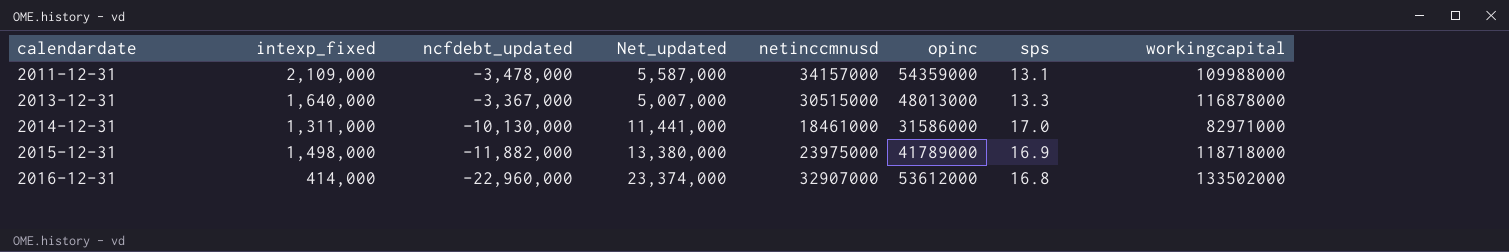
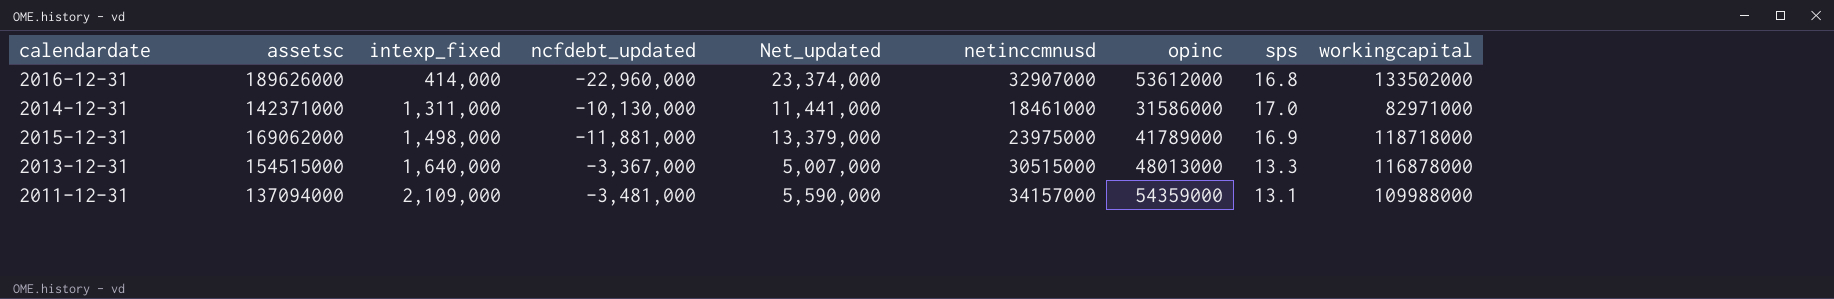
row order: calendardate ascending -> intexp_fixed ascending
column assetsc | position: none -> 2
2015-12-31 | ncfdebt_updated: -11,882,000 -> -11,881,000
2015-12-31 | Net_updated: 13,380,000 -> 13,379,000
2011-12-31 | ncfdebt_updated: -3,478,000 -> -3,481,000
2011-12-31 | Net_updated: 5,587,000 -> 5,590,000

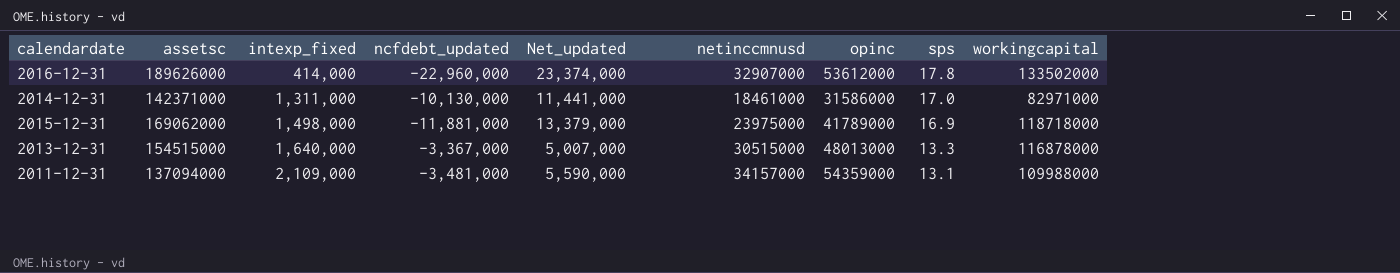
2016-12-31 | sps: 16.8 -> 17.8

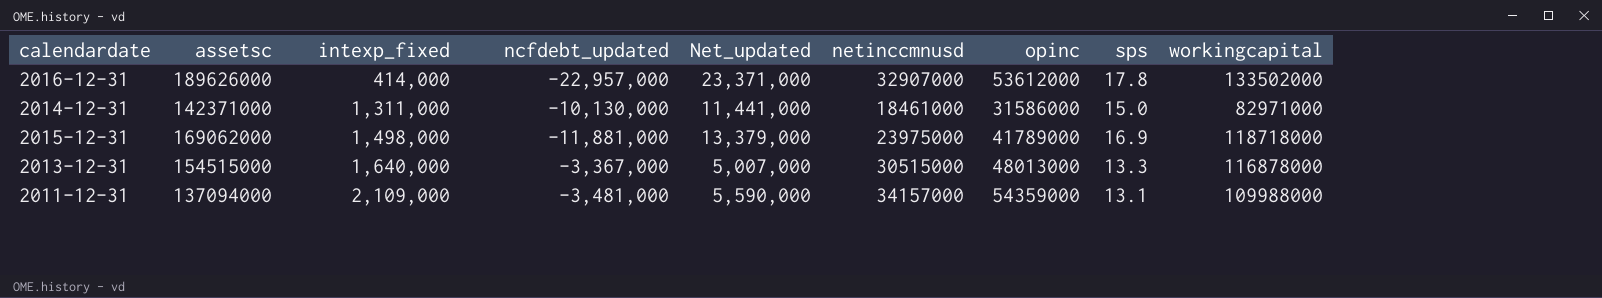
2016-12-31 | ncfdebt_updated: -22,960,000 -> -22,957,000
2016-12-31 | Net_updated: 23,374,000 -> 23,371,000
2014-12-31 | sps: 17.0 -> 15.0

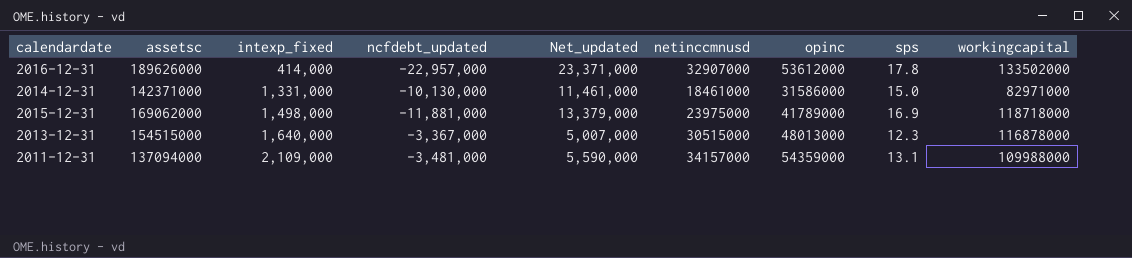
2014-12-31 | intexp_fixed: 1,311,000 -> 1,331,000
2014-12-31 | Net_updated: 11,441,000 -> 11,461,000
2013-12-31 | sps: 13.3 -> 12.3

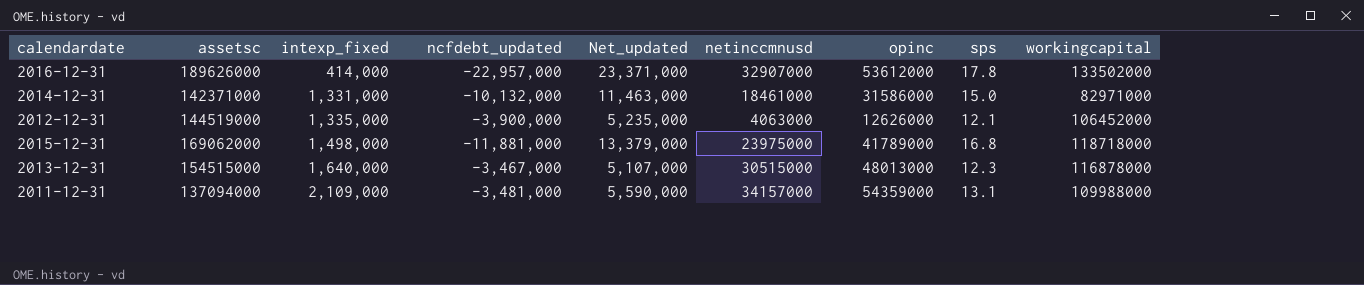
2014-12-31 | ncfdebt_updated: -10,130,000 -> -10,132,000
2014-12-31 | Net_updated: 11,461,000 -> 11,463,000
row 2012-12-31: none -> 144519000 | 1,335,000 | -3,900,000 | 5,235,000 | 4063000 | 12626000 | 12.1 | 106452000
2015-12-31 | sps: 16.9 -> 16.8
2013-12-31 | ncfdebt_updated: -3,367,000 -> -3,467,000
2013-12-31 | Net_updated: 5,007,000 -> 5,107,000

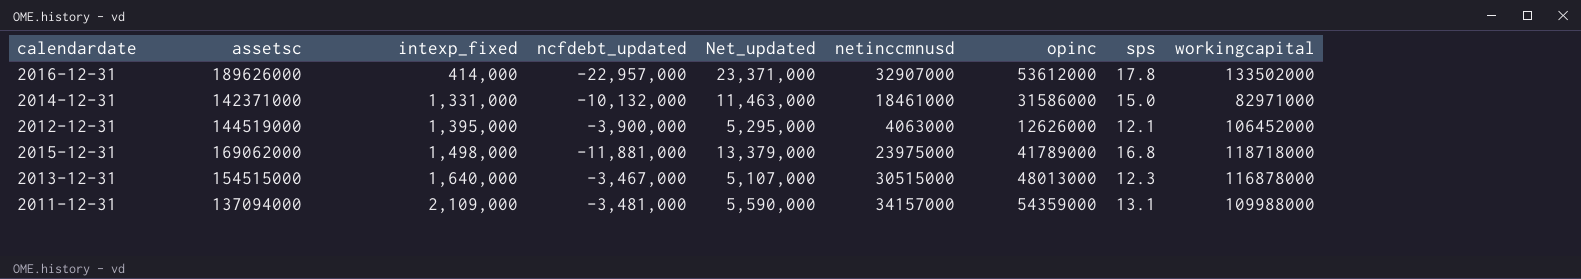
2012-12-31 | intexp_fixed: 1,335,000 -> 1,395,000
2012-12-31 | Net_updated: 5,235,000 -> 5,295,000

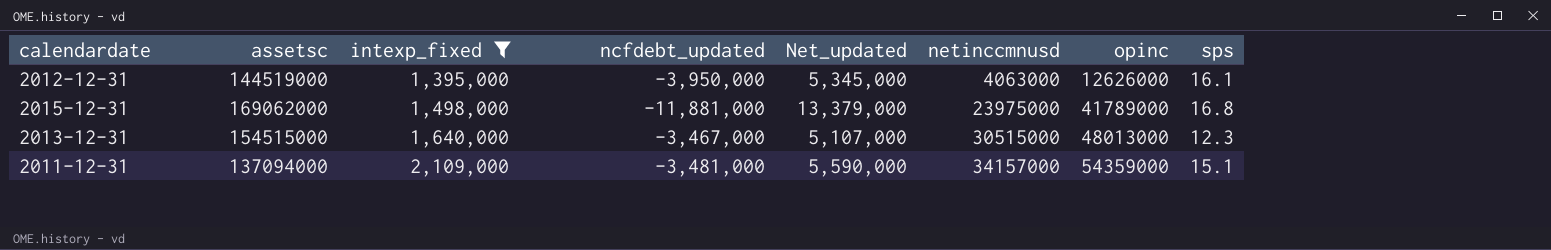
filter: none -> intexp_fixed >= 1,395,000
column workingcapital | position: 9 -> none
2012-12-31 | ncfdebt_updated: -3,900,000 -> -3,950,000
2012-12-31 | Net_updated: 5,295,000 -> 5,345,000
2012-12-31 | sps: 12.1 -> 16.1
2011-12-31 | sps: 13.1 -> 15.1

